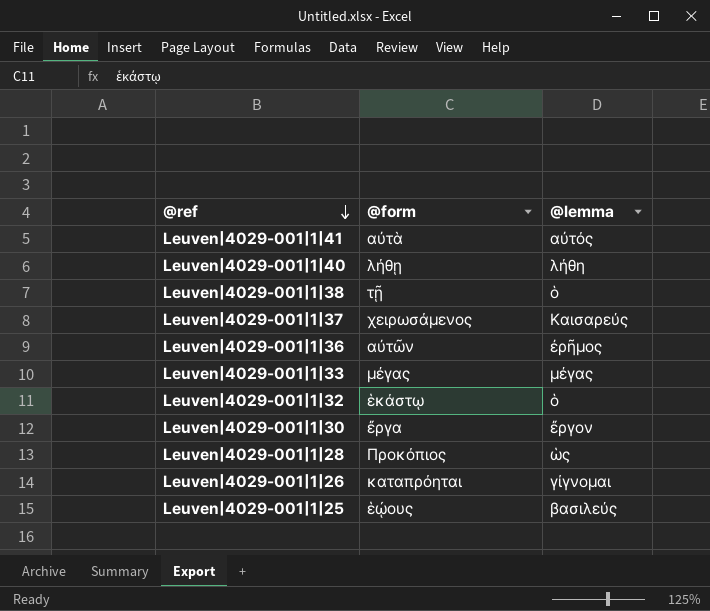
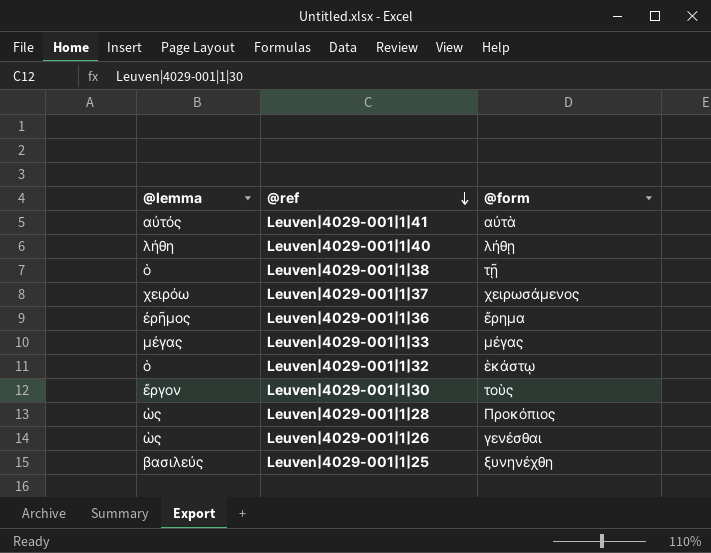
column @lemma | position: 3 -> 1
Leuven|4029-001|1|37 | @lemma: Καισαρεύς -> χειρόω
Leuven|4029-001|1|36 | @form: αὐτῶν -> ἔρημα
Leuven|4029-001|1|30 | @form: ἔργα -> τοὺς
Leuven|4029-001|1|26 | @lemma: γίγνομαι -> ὡς
Leuven|4029-001|1|26 | @form: καταπρόηται -> γενέσθαι
Leuven|4029-001|1|25 | @form: ἑῴους -> ξυνηνέχθη

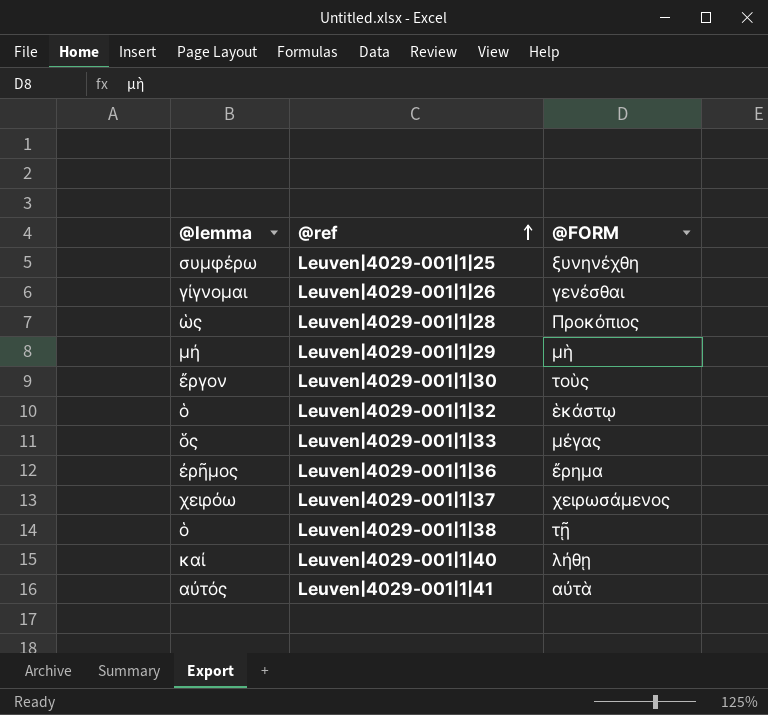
row order: @ref descending -> @ref ascending
column name: @form -> @FORM
Leuven|4029-001|1|25 | @lemma: βασιλεύς -> συμφέρω
Leuven|4029-001|1|26 | @lemma: ὡς -> γίγνομαι
row Leuven|4029-001|1|29: none -> μή | μὴ
Leuven|4029-001|1|33 | @lemma: μέγας -> ὅς
Leuven|4029-001|1|40 | @lemma: λήθη -> καί

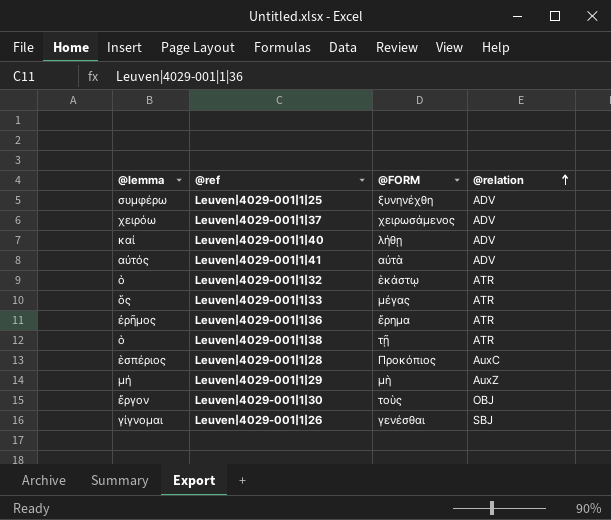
row order: @ref ascending -> @relation ascending
column @relation | position: none -> 4
Leuven|4029-001|1|28 | @lemma: ὡς -> ἑσπέριος

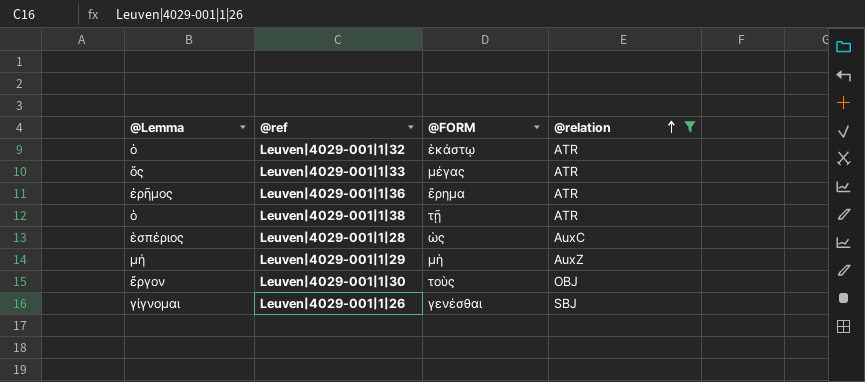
filter: none -> @relation != ADV
column name: @lemma -> @Lemma
Leuven|4029-001|1|28 | @FORM: Προκόπιος -> ὡς

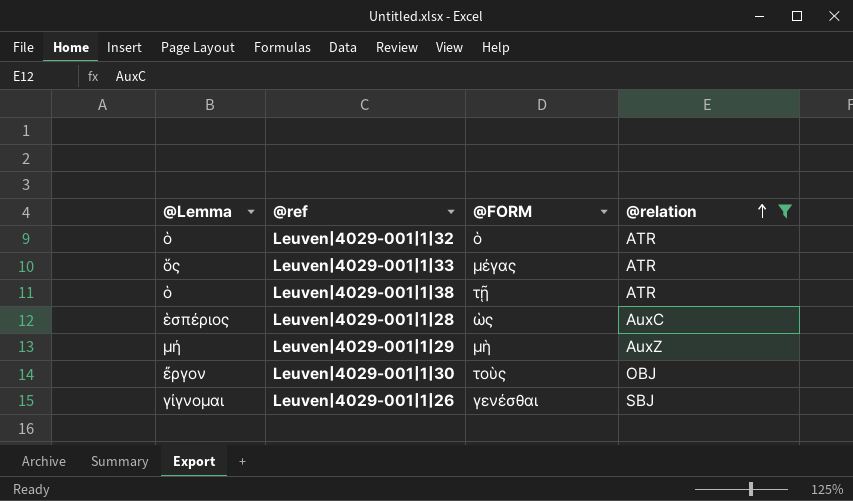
row Leuven|4029-001|1|36: ἐρῆμος | ἔρημα | ATR -> none
Leuven|4029-001|1|32 | @FORM: ἑκάστῳ -> ὁ

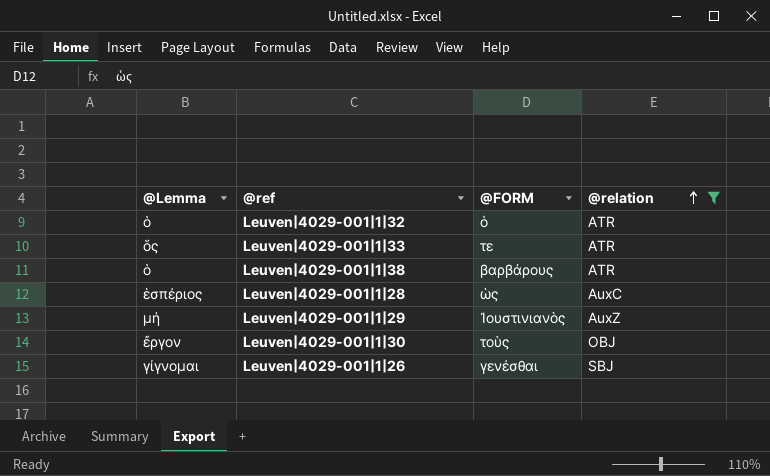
Leuven|4029-001|1|33 | @FORM: μέγας -> τε
Leuven|4029-001|1|38 | @FORM: τῇ -> βαρβάρους
Leuven|4029-001|1|29 | @FORM: μὴ -> Ἰουστινιανὸς

